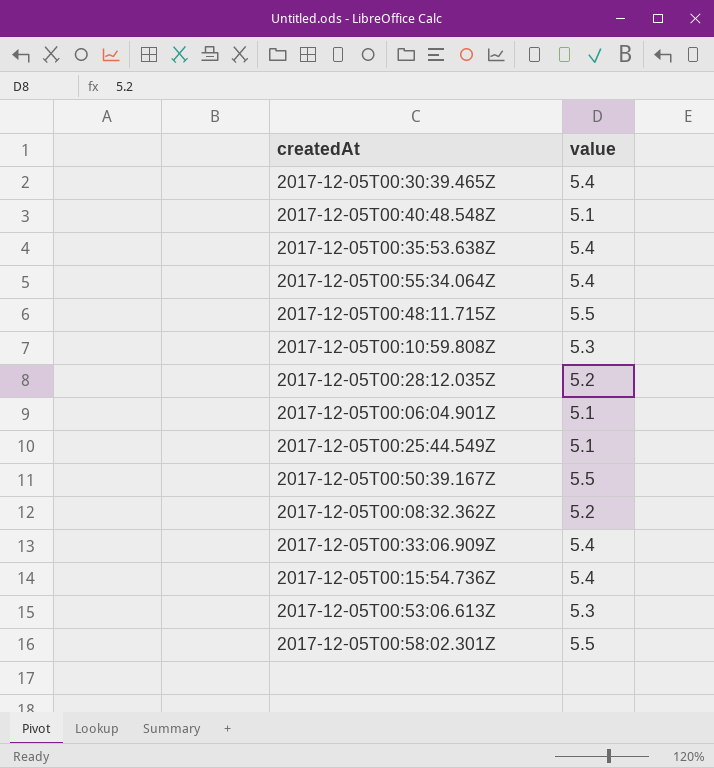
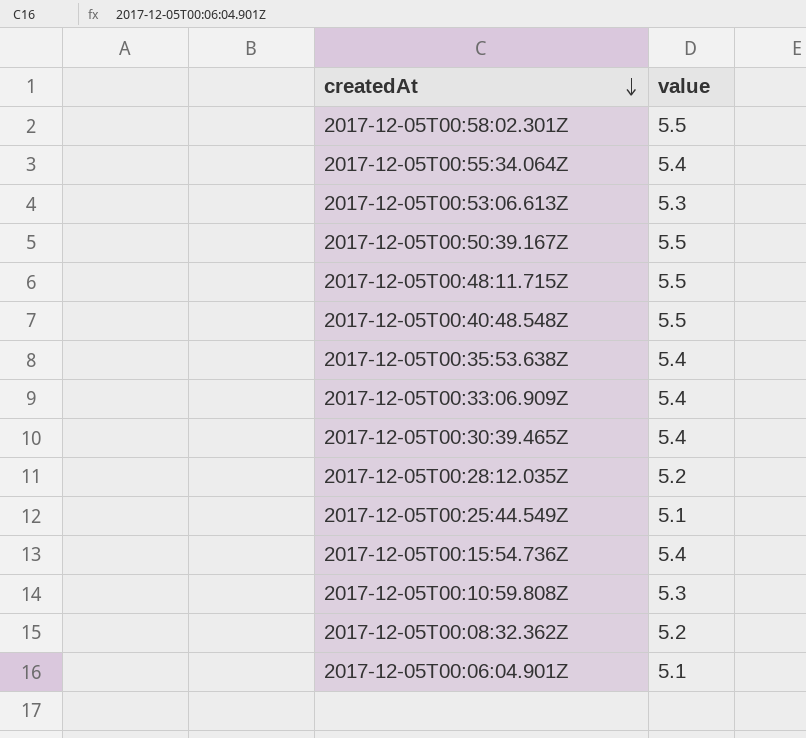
row order: none -> createdAt descending
2017-12-05T00:40:48.548Z | value: 5.1 -> 5.5

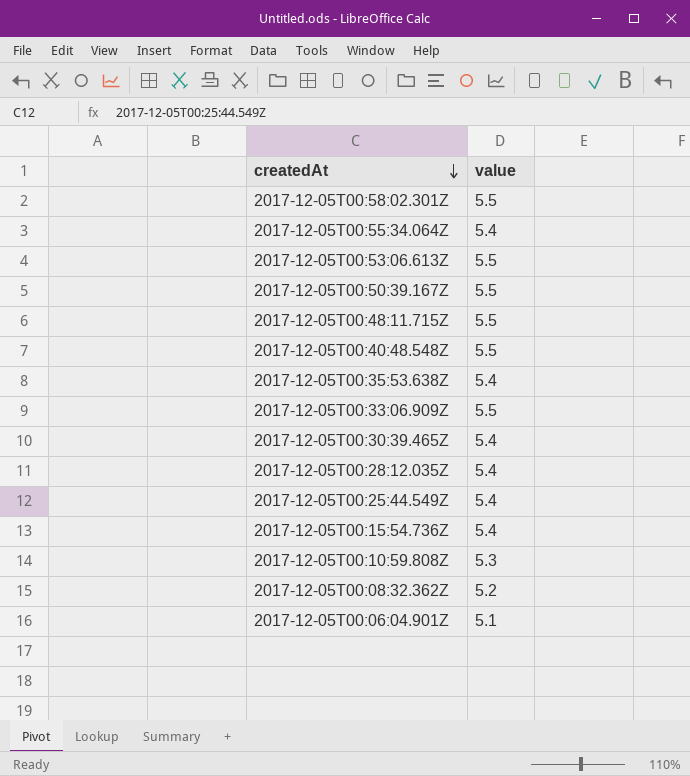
2017-12-05T00:53:06.613Z | value: 5.3 -> 5.5
2017-12-05T00:33:06.909Z | value: 5.4 -> 5.5
2017-12-05T00:28:12.035Z | value: 5.2 -> 5.4
2017-12-05T00:25:44.549Z | value: 5.1 -> 5.4

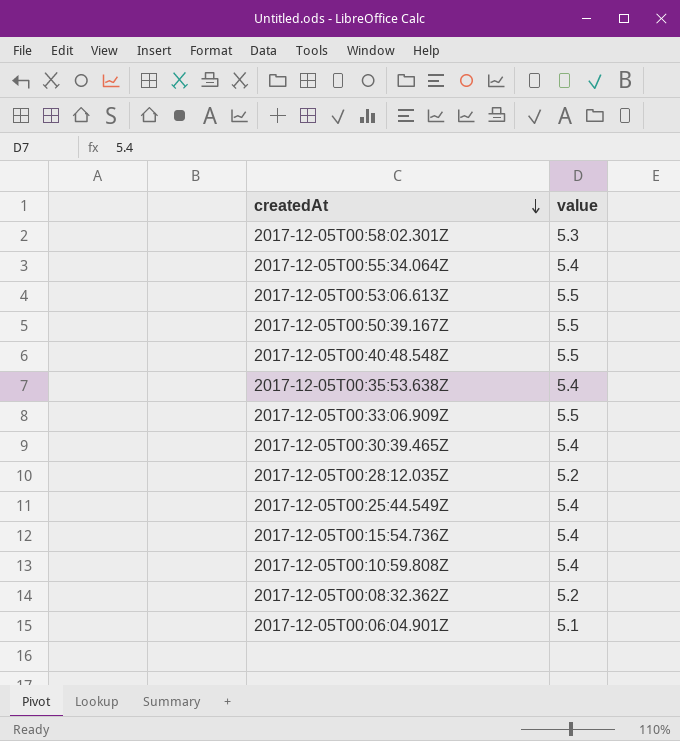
row 2017-12-05T00:48:11.715Z: 5.5 -> none
2017-12-05T00:58:02.301Z | value: 5.5 -> 5.3
2017-12-05T00:28:12.035Z | value: 5.4 -> 5.2
2017-12-05T00:10:59.808Z | value: 5.3 -> 5.4

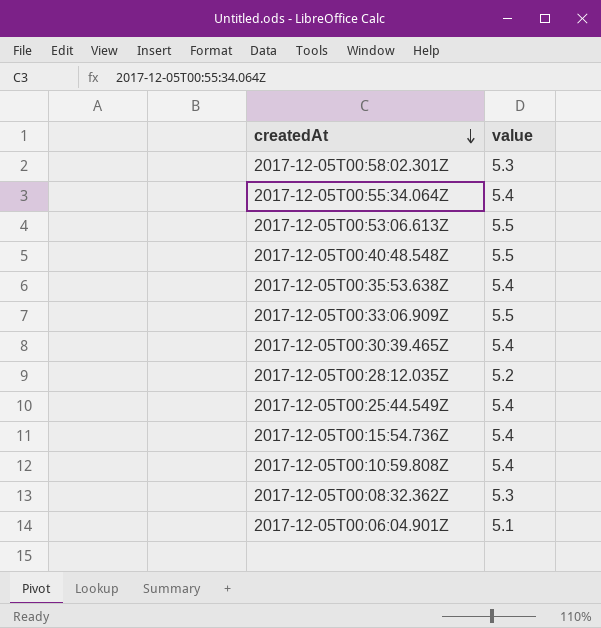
row 2017-12-05T00:50:39.167Z: 5.5 -> none
2017-12-05T00:08:32.362Z | value: 5.2 -> 5.3

